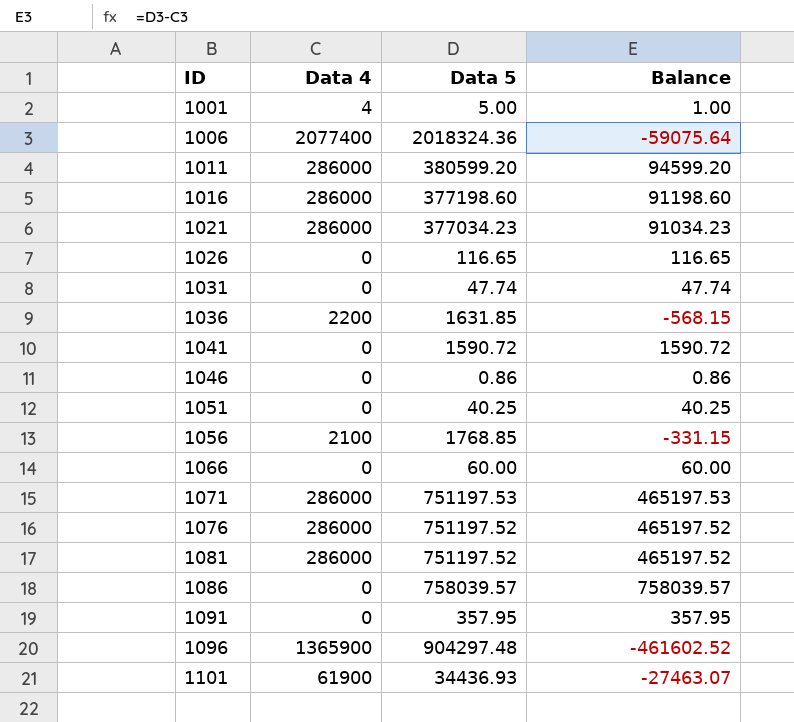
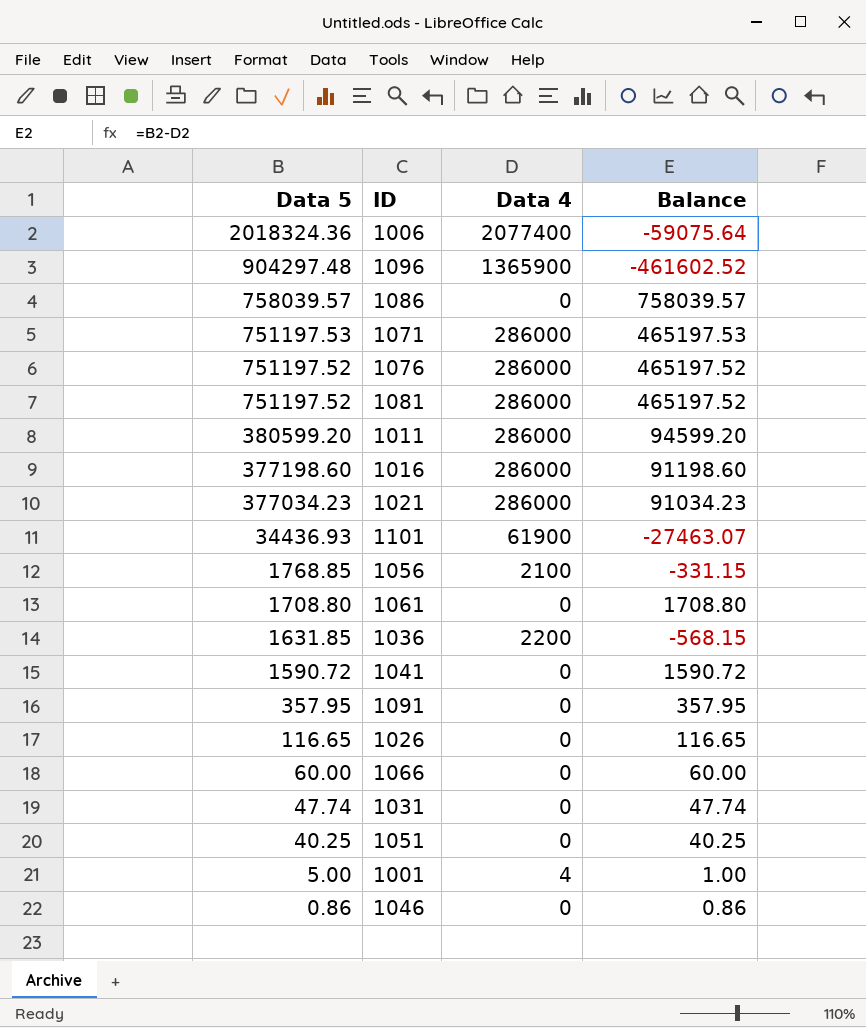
row order: ID ascending -> Data 5 descending
column Data 5 | position: 3 -> 1
row 1061: none -> 1708.80 | 0 | 1708.80

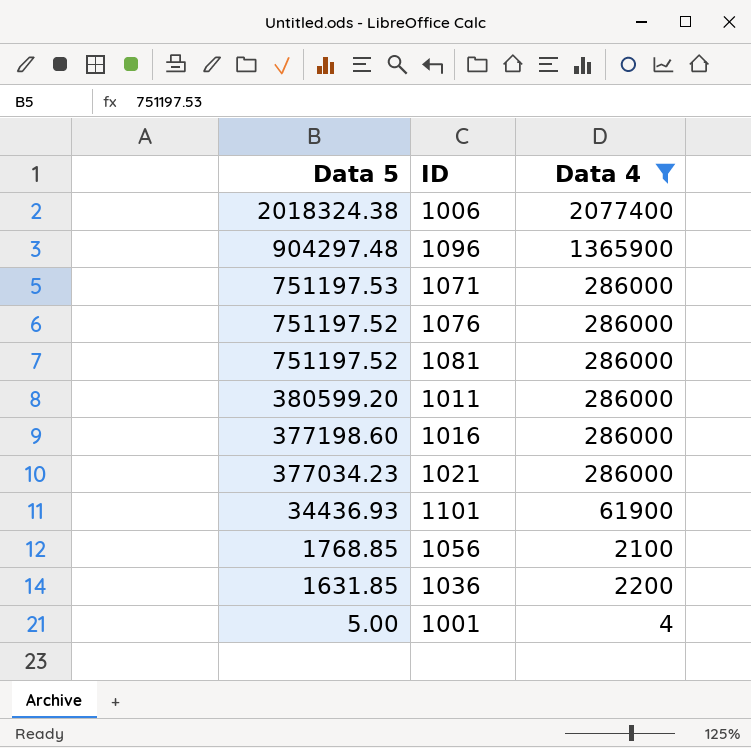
filter: none -> Data 4 != 0
column Balance | formula: [Data 5] - [Data 4] -> none
1006 | Data 5: 2018324.36 -> 2018324.38

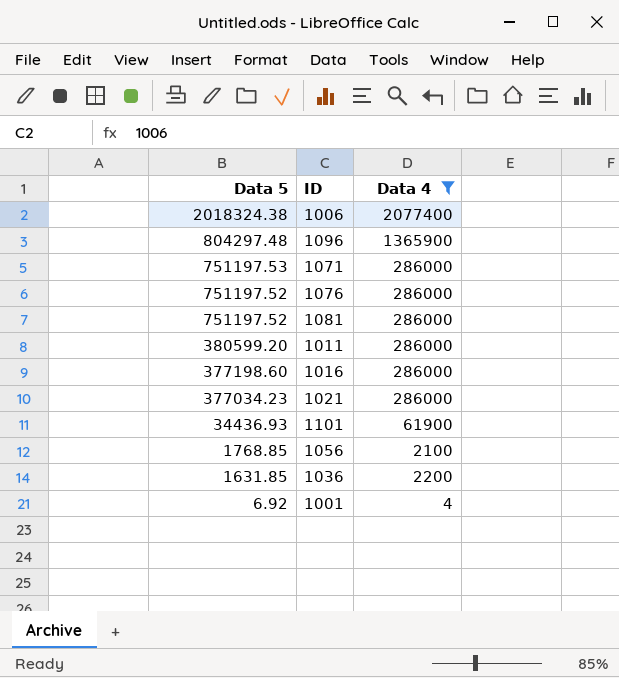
1096 | Data 5: 904297.48 -> 804297.48
1001 | Data 5: 5.00 -> 6.92

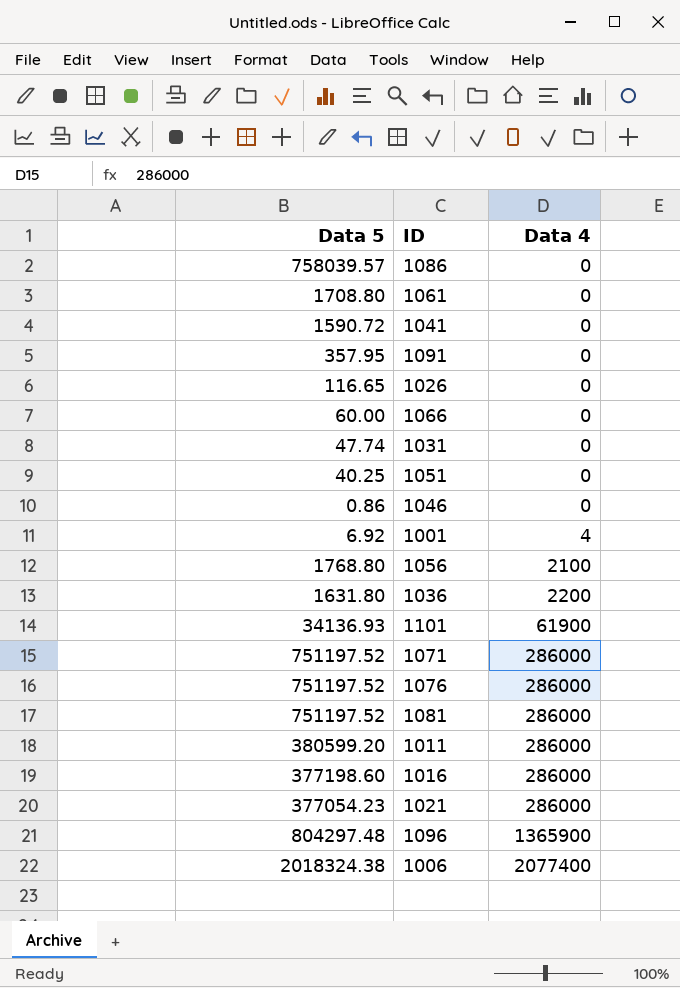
filter: Data 4 != 0 -> none
row order: Data 5 descending -> Data 4 ascending
1056 | Data 5: 1768.85 -> 1768.80
1036 | Data 5: 1631.85 -> 1631.80
1101 | Data 5: 34436.93 -> 34136.93
1071 | Data 5: 751197.53 -> 751197.52
1021 | Data 5: 377034.23 -> 377054.23

